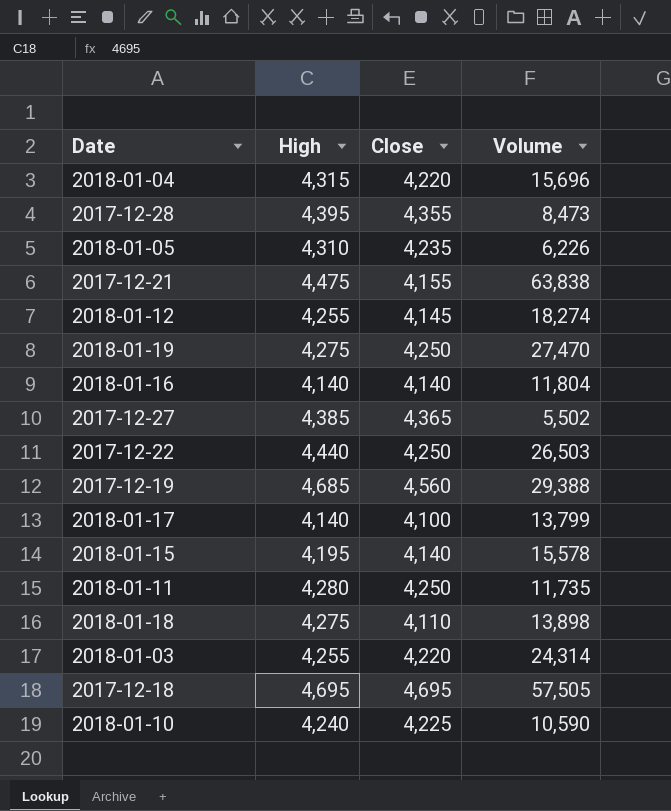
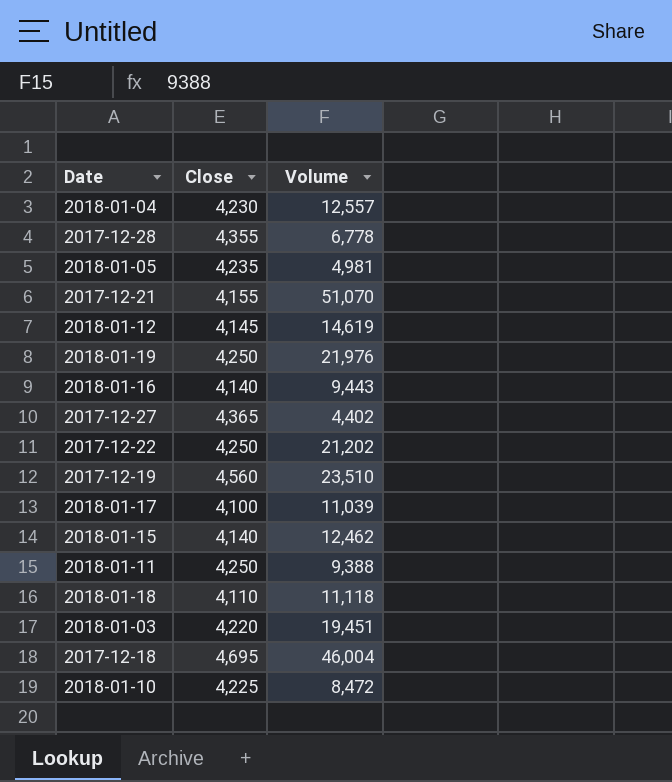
column High | position: 2 -> none
2018-01-04 | Close: 4,220 -> 4,230
2018-01-04 | Volume: 15,696 -> 12,557
2017-12-28 | Volume: 8,473 -> 6,778
2018-01-05 | Volume: 6,226 -> 4,981
2017-12-21 | Volume: 63,838 -> 51,070
2018-01-12 | Volume: 18,274 -> 14,619
2018-01-19 | Volume: 27,470 -> 21,976
2018-01-16 | Volume: 11,804 -> 9,443
2017-12-27 | Volume: 5,502 -> 4,402
2017-12-22 | Volume: 26,503 -> 21,202
2017-12-19 | Volume: 29,388 -> 23,510
2018-01-17 | Volume: 13,799 -> 11,039
2018-01-15 | Volume: 15,578 -> 12,462
2018-01-11 | Volume: 11,735 -> 9,388
2018-01-18 | Volume: 13,898 -> 11,118
2018-01-03 | Volume: 24,314 -> 19,451
2017-12-18 | Volume: 57,505 -> 46,004
2018-01-10 | Volume: 10,590 -> 8,472

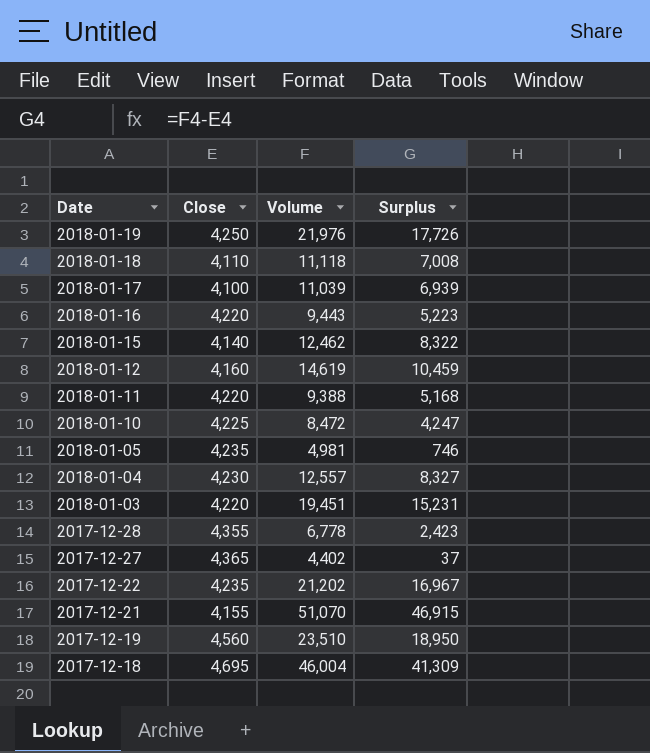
row order: none -> Date descending
column Surplus | formula: none -> [Volume] - [Close]
2018-01-16 | Close: 4,140 -> 4,220
2018-01-12 | Close: 4,145 -> 4,160
2018-01-11 | Close: 4,250 -> 4,220
2017-12-22 | Close: 4,250 -> 4,235

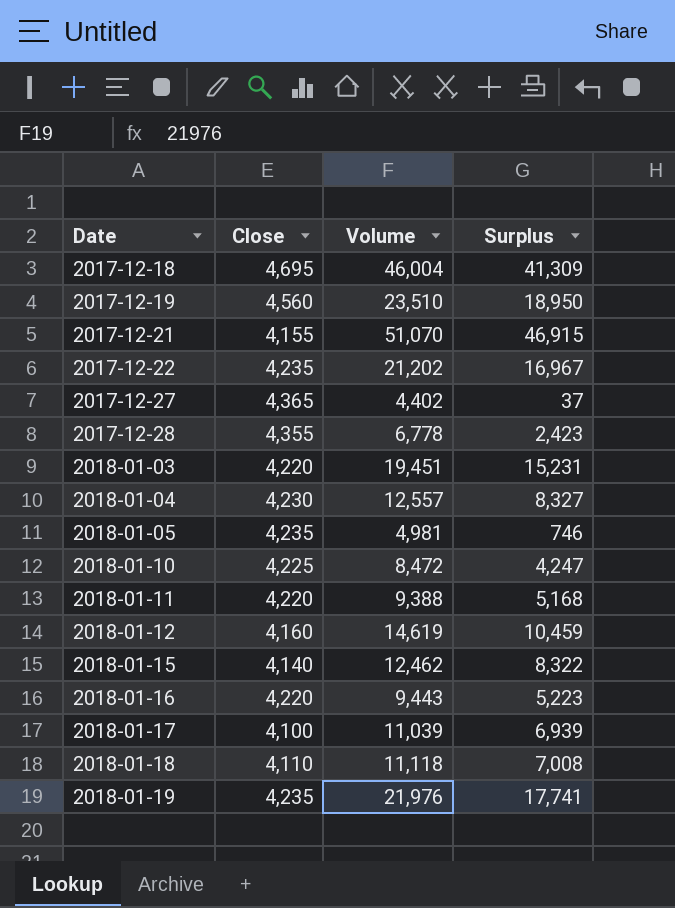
row order: Date descending -> Date ascending
2018-01-19 | Close: 4,250 -> 4,235
2018-01-19 | Surplus: 17,726 -> 17,741

